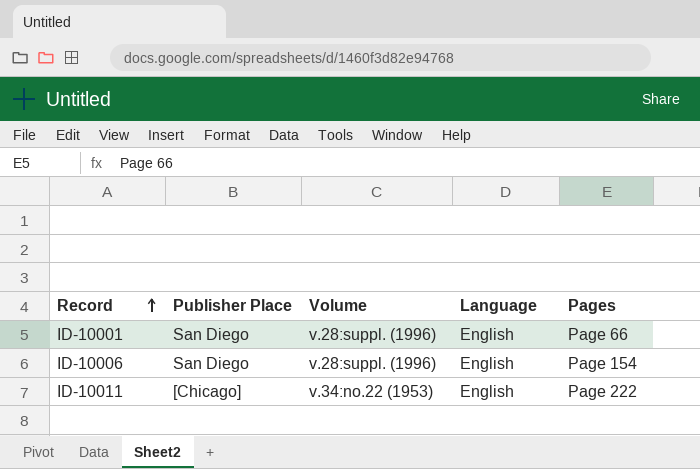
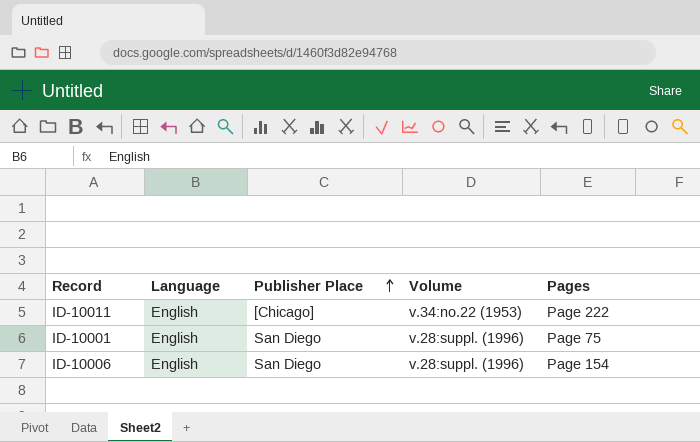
row order: Record ascending -> Publisher Place ascending
column Language | position: 4 -> 2
ID-10001 | Pages: Page 66 -> Page 75

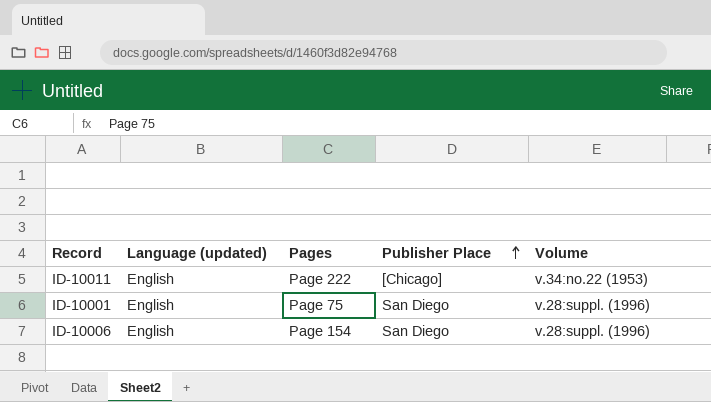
column name: Language -> Language (updated)
column Pages | position: 5 -> 3

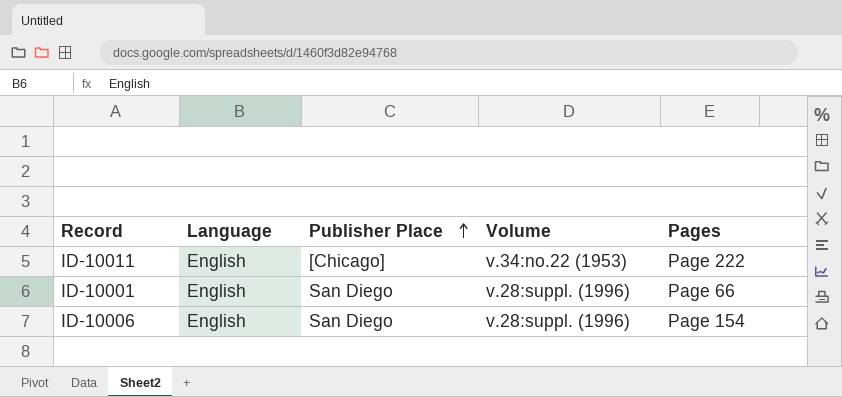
column name: Language (updated) -> Language
column Pages | position: 3 -> 5
ID-10001 | Pages: Page 75 -> Page 66

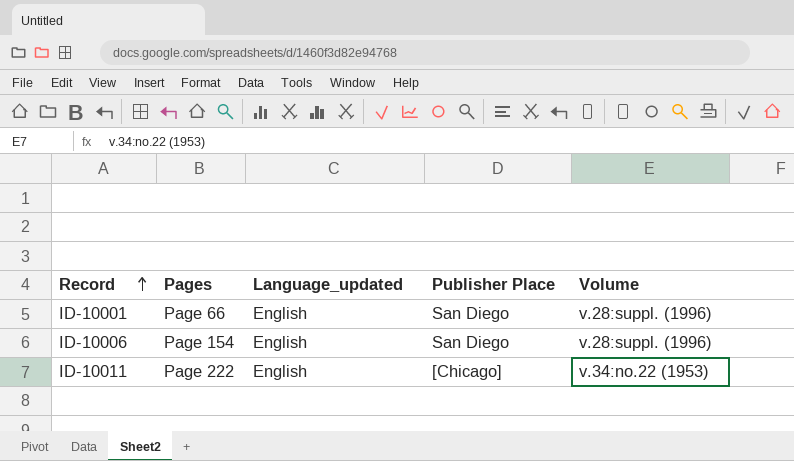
row order: Publisher Place ascending -> Record ascending
column Pages | position: 5 -> 2
column name: Language -> Language_updated

